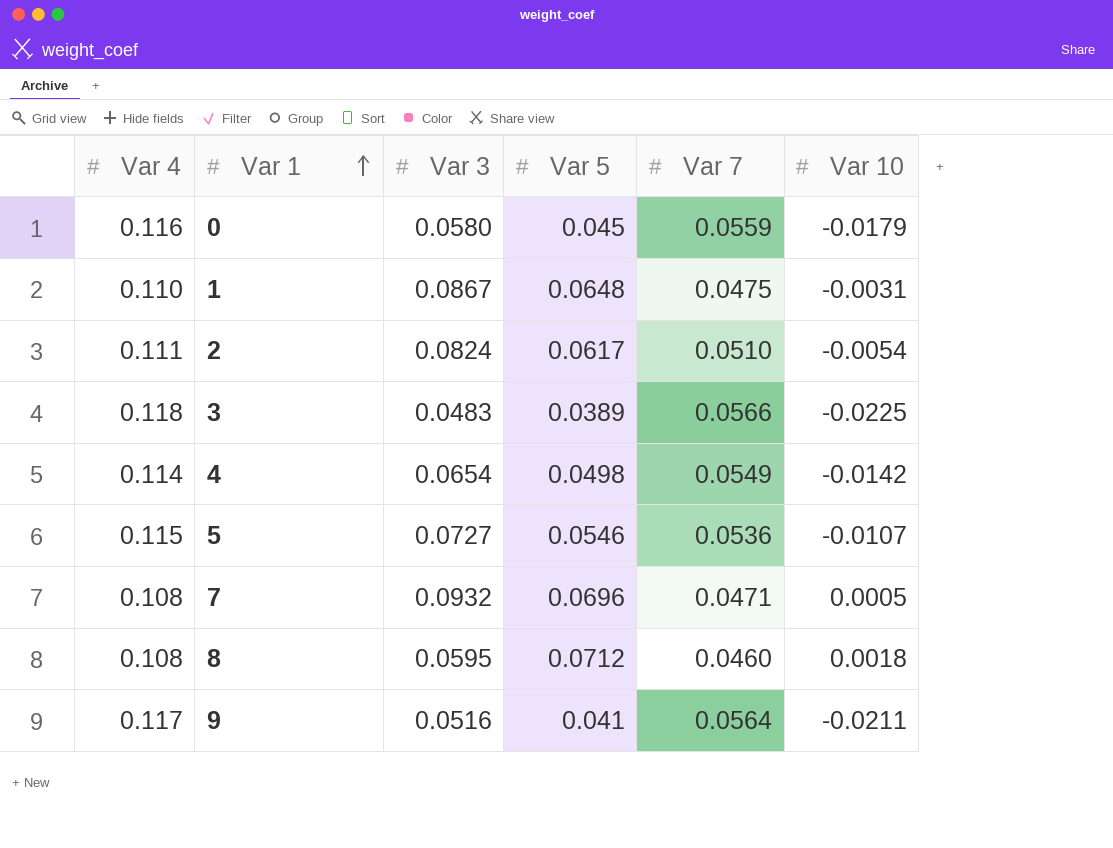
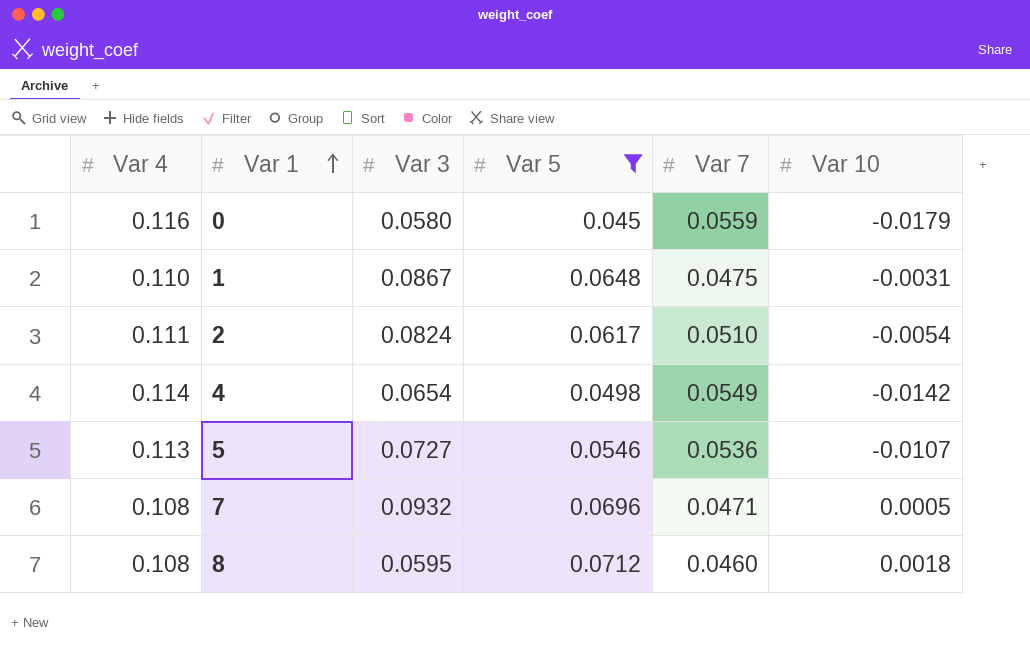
filter: none -> Var 5 >= 0.045
5 | Var 4: 0.115 -> 0.113

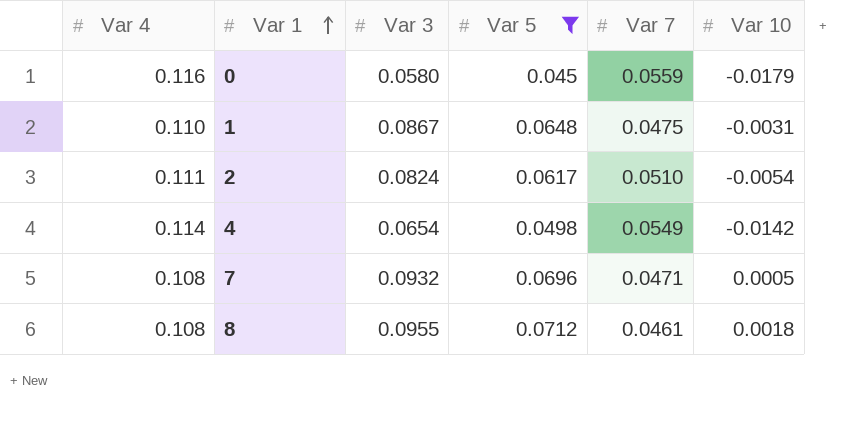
row 5: 0.113 | 0.0727 | 0.0546 | 0.0536 | -0.0107 -> none
8 | Var 3: 0.0595 -> 0.0955
8 | Var 7: 0.0460 -> 0.0461

